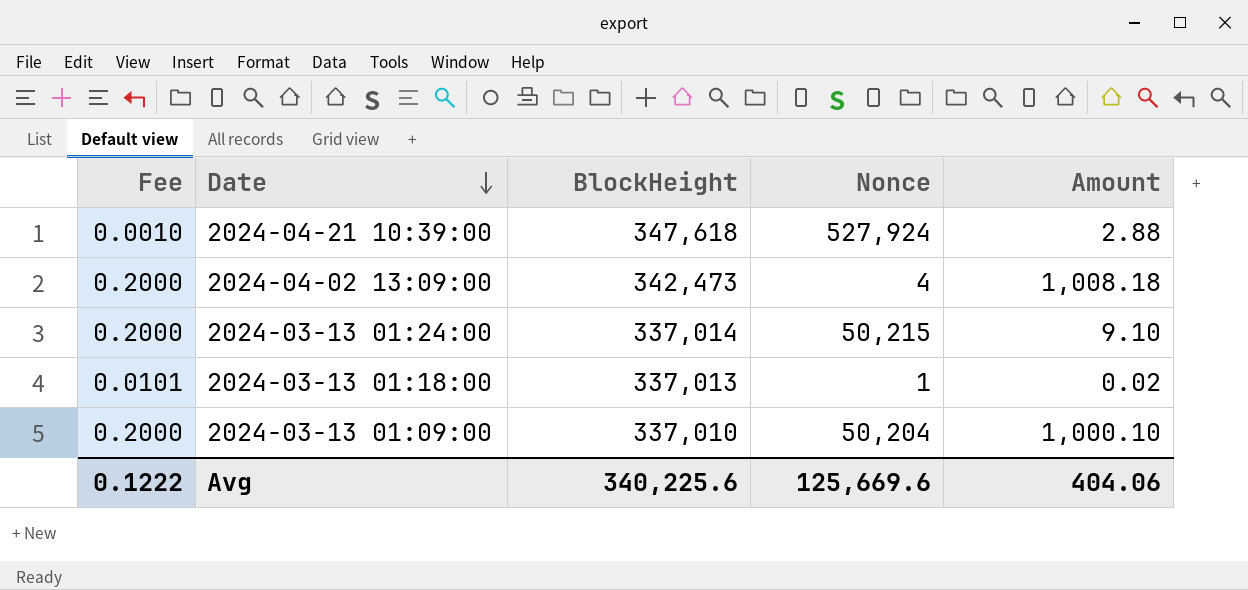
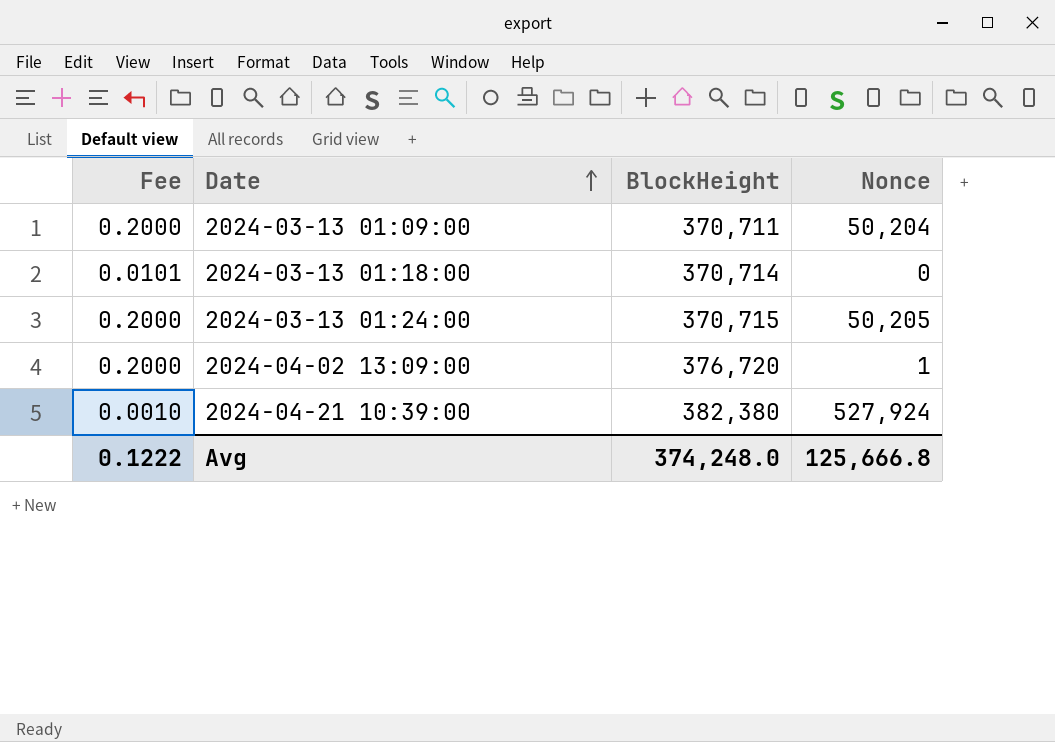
row order: Date descending -> Date ascending
column Amount | position: 5 -> none
2024-03-13 01:09:00 | BlockHeight: 337,010 -> 370,711
2024-03-13 01:18:00 | BlockHeight: 337,013 -> 370,714
2024-03-13 01:18:00 | Nonce: 1 -> 0
2024-03-13 01:24:00 | BlockHeight: 337,014 -> 370,715
2024-03-13 01:24:00 | Nonce: 50,215 -> 50,205
2024-04-02 13:09:00 | BlockHeight: 342,473 -> 376,720
2024-04-02 13:09:00 | Nonce: 4 -> 1
2024-04-21 10:39:00 | BlockHeight: 347,618 -> 382,380
Avg | BlockHeight: 340,225.6 -> 374,248.0
Avg | Nonce: 125,669.6 -> 125,666.8

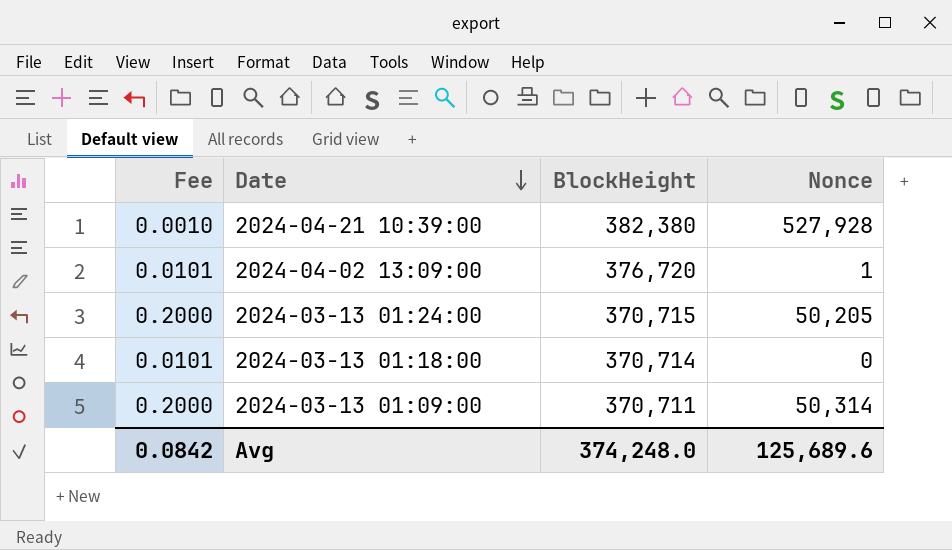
row order: Date ascending -> Date descending
2024-04-21 10:39:00 | Nonce: 527,924 -> 527,928
2024-04-02 13:09:00 | Fee: 0.2000 -> 0.0101
2024-03-13 01:09:00 | Nonce: 50,204 -> 50,314
Avg | Fee: 0.1222 -> 0.0842
Avg | Nonce: 125,666.8 -> 125,689.6

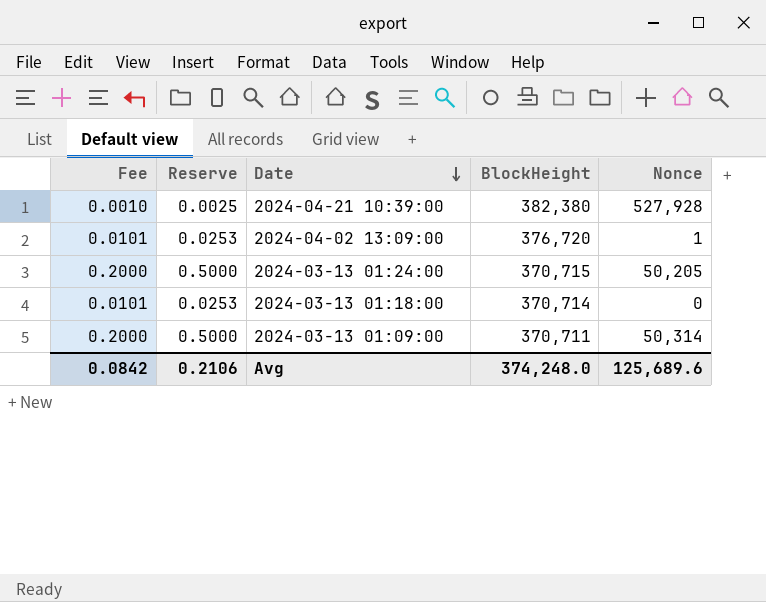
column Reserve | formula: none -> [Fee] * 2.5

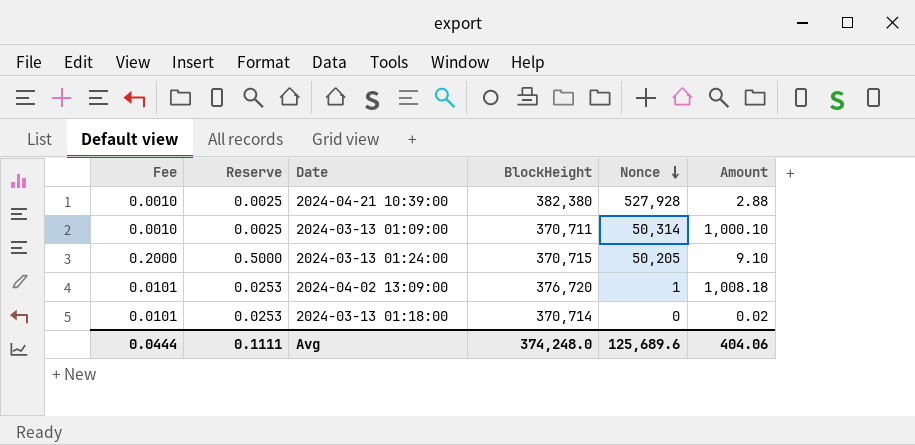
row order: Date descending -> Nonce descending
column Amount | position: none -> 6
2024-03-13 01:09:00 | Fee: 0.2000 -> 0.0010
2024-03-13 01:09:00 | Reserve: 0.5000 -> 0.0025
Avg | Fee: 0.0842 -> 0.0444
Avg | Reserve: 0.2106 -> 0.1111

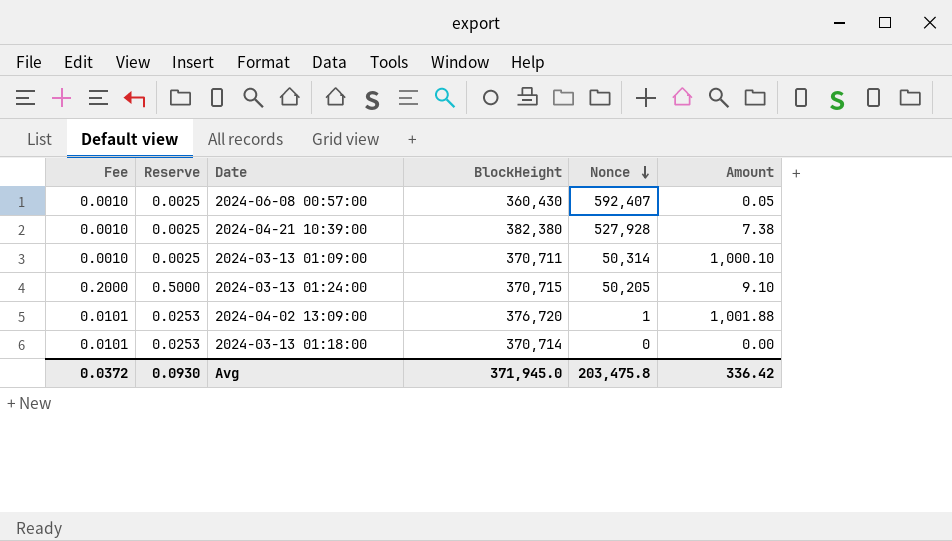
row 2024-06-08 00:57:00: none -> 0.0010 | 0.0025 | 360,430 | 592,407 | 0.05
2024-04-21 10:39:00 | Amount: 2.88 -> 7.38
2024-04-02 13:09:00 | Amount: 1,008.18 -> 1,001.88
2024-03-13 01:18:00 | Amount: 0.02 -> 0.00
Avg | Fee: 0.0444 -> 0.0372
Avg | Reserve: 0.1111 -> 0.0930
Avg | BlockHeight: 374,248.0 -> 371,945.0
Avg | Nonce: 125,689.6 -> 203,475.8
Avg | Amount: 404.06 -> 336.42

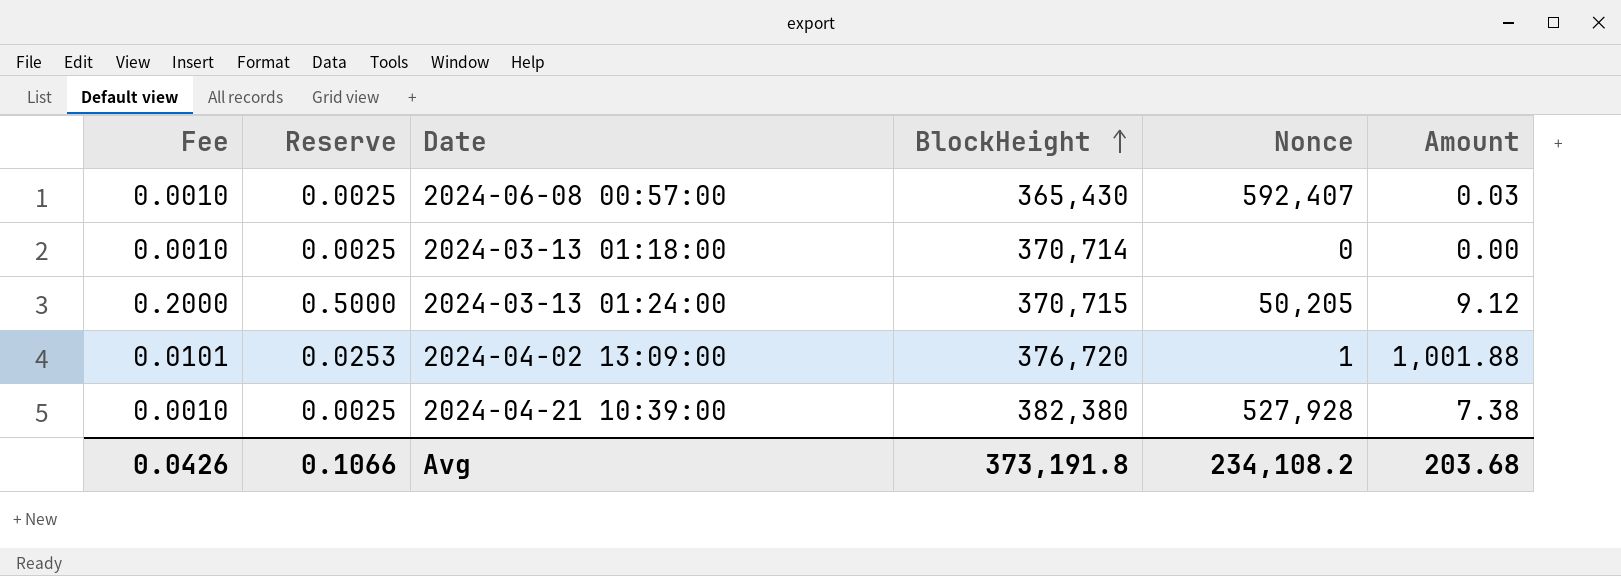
row order: Nonce descending -> BlockHeight ascending
row 2024-03-13 01:09:00: 0.0010 | 0.0025 | 370,711 | 50,314 | 1,000.10 -> none
2024-06-08 00:57:00 | BlockHeight: 360,430 -> 365,430
2024-06-08 00:57:00 | Amount: 0.05 -> 0.03
2024-03-13 01:18:00 | Fee: 0.0101 -> 0.0010
2024-03-13 01:18:00 | Reserve: 0.0253 -> 0.0025
2024-03-13 01:24:00 | Amount: 9.10 -> 9.12
Avg | Fee: 0.0372 -> 0.0426
Avg | Reserve: 0.0930 -> 0.1066
Avg | BlockHeight: 371,945.0 -> 373,191.8
Avg | Nonce: 203,475.8 -> 234,108.2
Avg | Amount: 336.42 -> 203.68

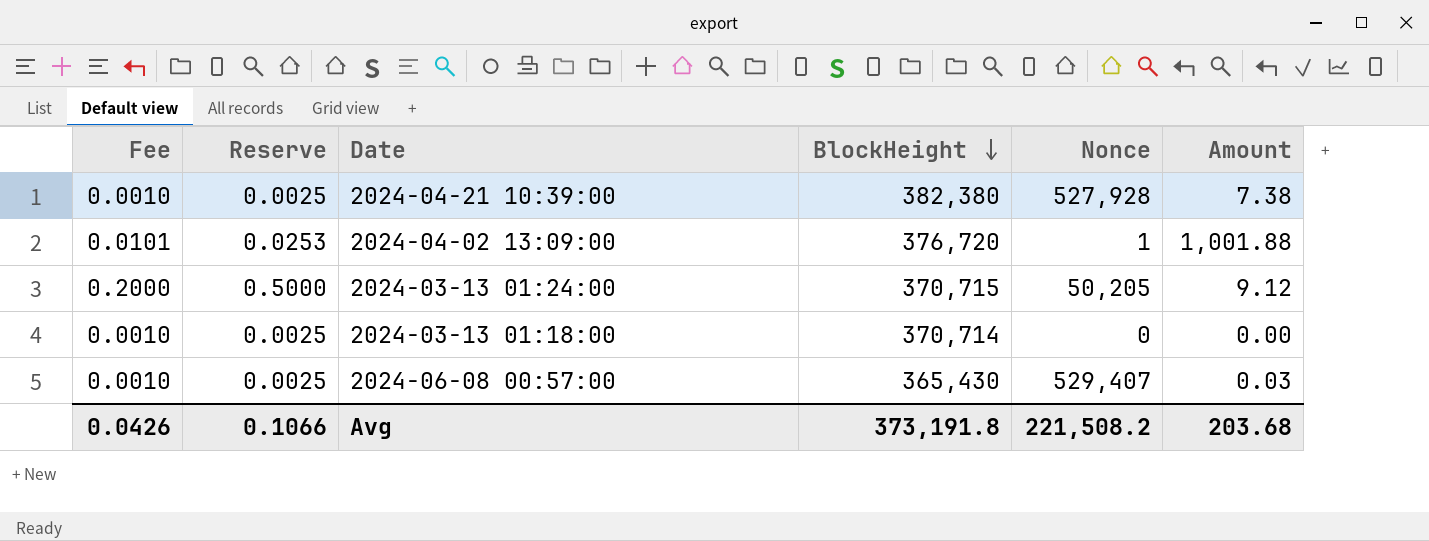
row order: BlockHeight ascending -> BlockHeight descending
2024-06-08 00:57:00 | Nonce: 592,407 -> 529,407
Avg | Nonce: 234,108.2 -> 221,508.2

